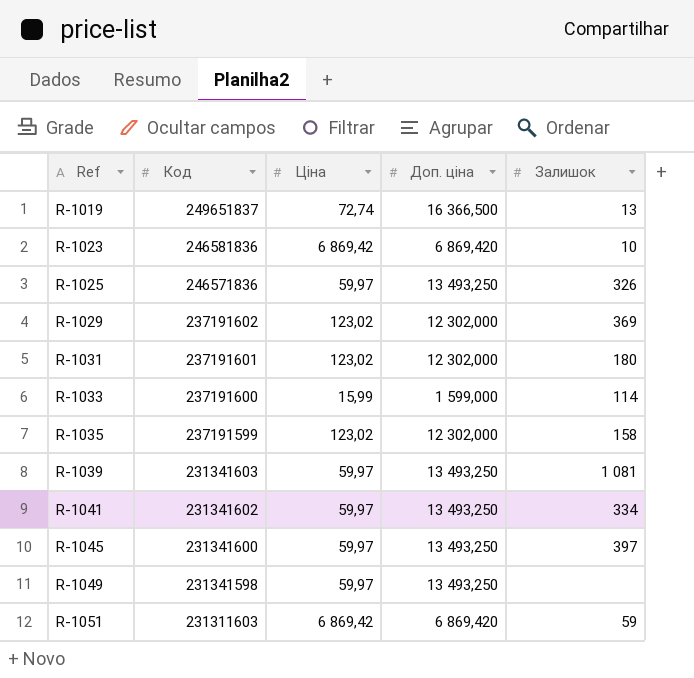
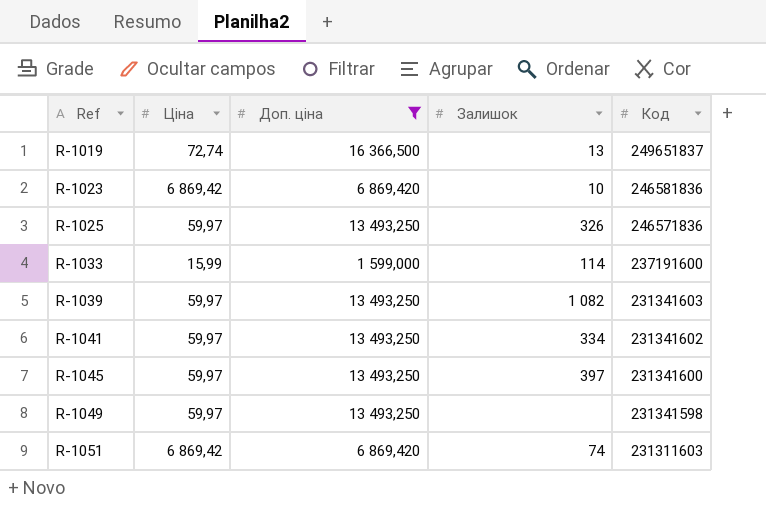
filter: none -> Доп. ціна != 12 302,000
column Код | position: 2 -> 5
R-1039 | Залишок: 1 081 -> 1 082
R-1051 | Залишок: 59 -> 74

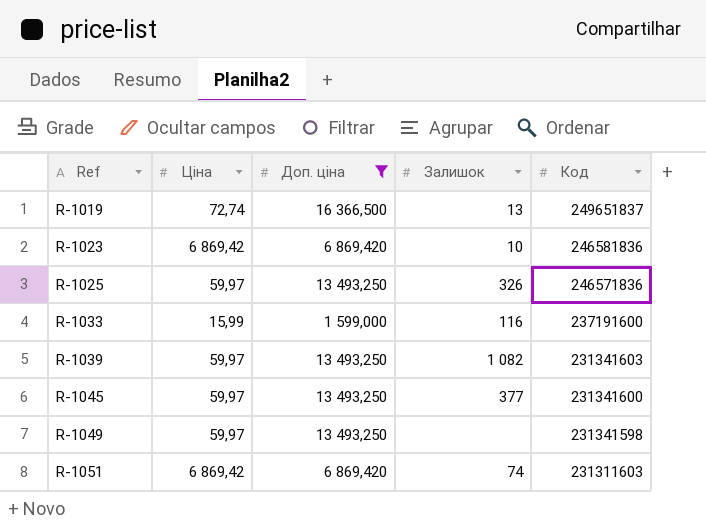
row R-1041: 59,97 | 13 493,250 | 334 | 231341602 -> none
R-1033 | Залишок: 114 -> 116
R-1045 | Залишок: 397 -> 377

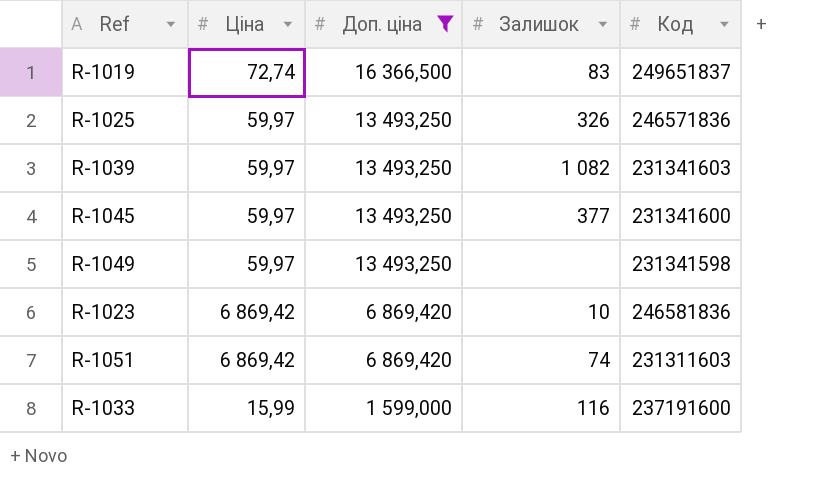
row order: Ref ascending -> Доп. ціна descending
R-1019 | Залишок: 13 -> 83

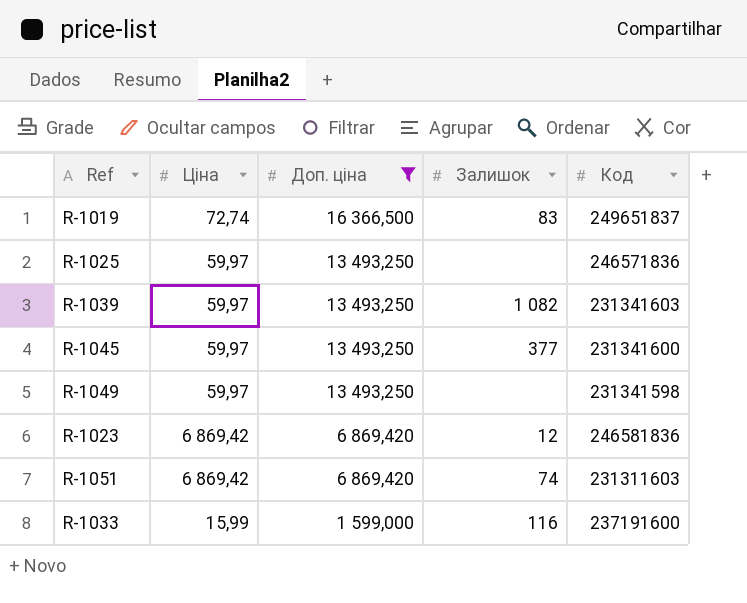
R-1025 | Залишок: 326 -> none
R-1023 | Залишок: 10 -> 12

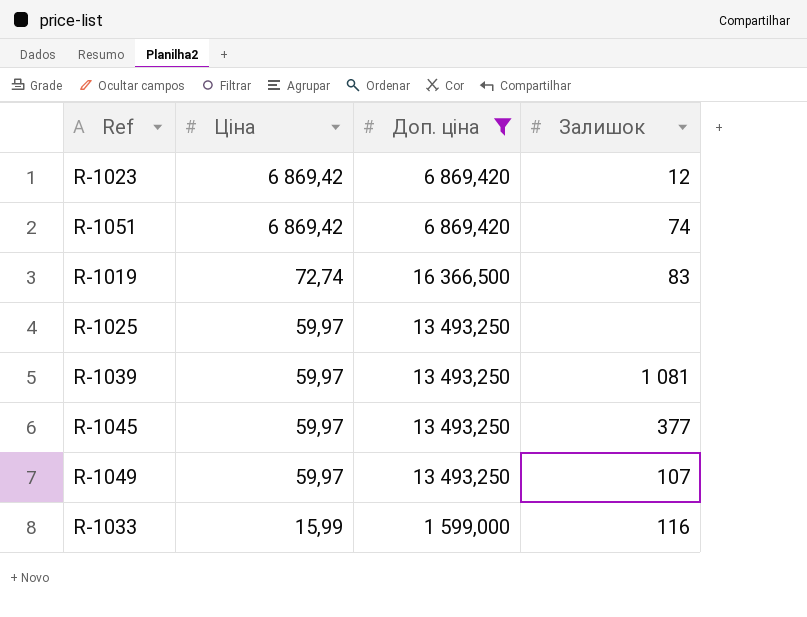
row order: Доп. ціна descending -> Ціна descending
column Код | position: 5 -> none
R-1039 | Залишок: 1 082 -> 1 081
R-1049 | Залишок: none -> 107

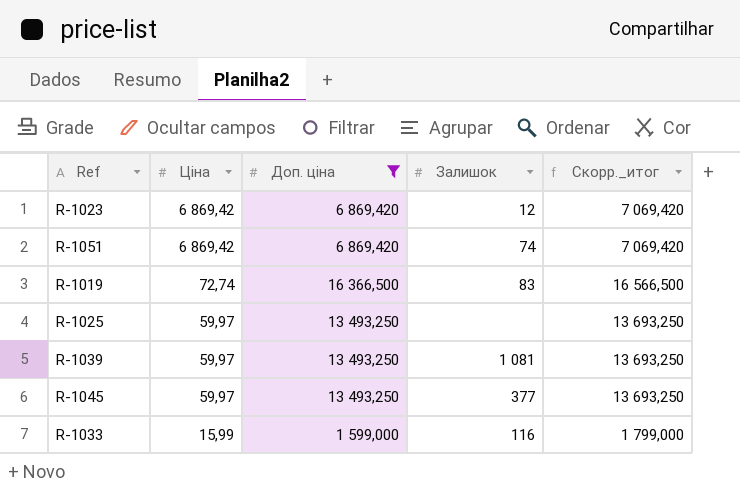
column Скорр._итог | formula: none -> [Доп. ціна] + 200
row R-1049: 59,97 | 13 493,250 | 107 -> none

